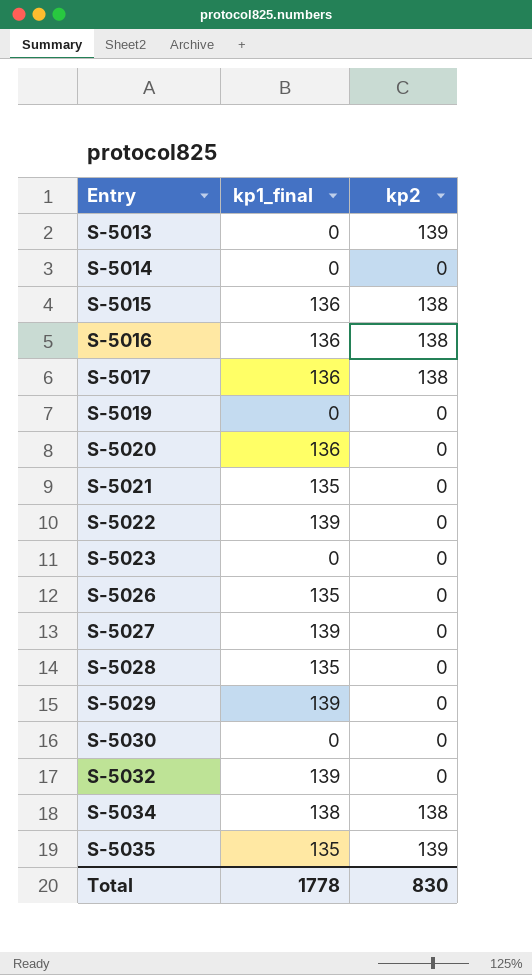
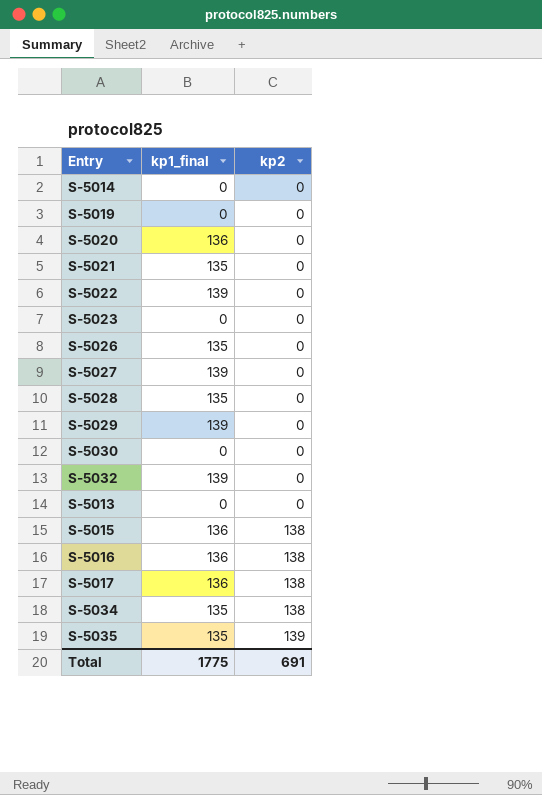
row order: Entry ascending -> kp2 ascending
S-5013 | kp2: 139 -> 0
S-5034 | kp1_final: 138 -> 135
Total | kp1_final: 1778 -> 1775
Total | kp2: 830 -> 691

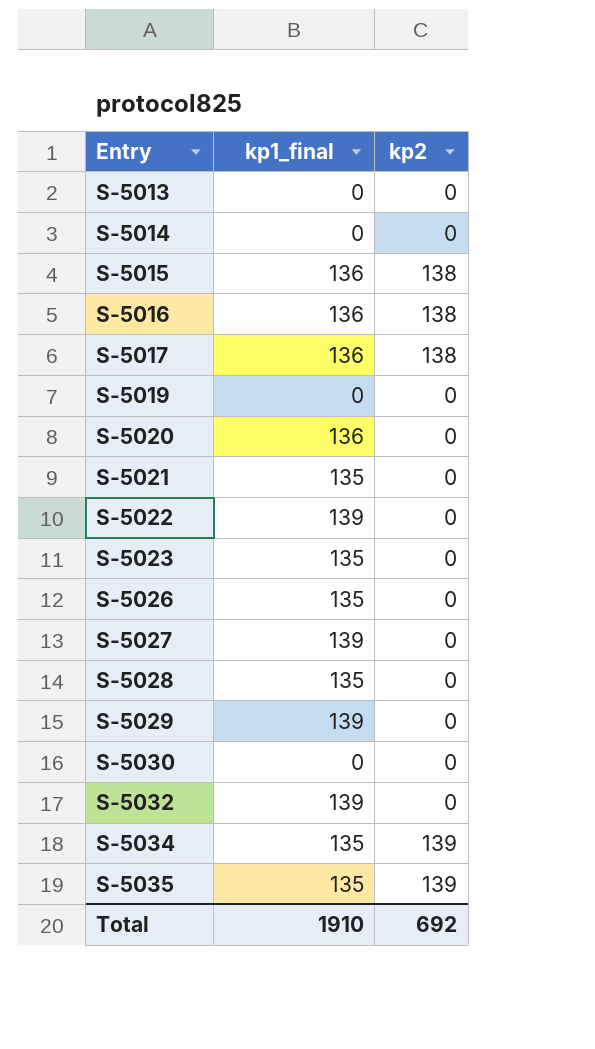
row order: kp2 ascending -> Entry ascending
S-5023 | kp1_final: 0 -> 135
S-5034 | kp2: 138 -> 139
Total | kp1_final: 1775 -> 1910
Total | kp2: 691 -> 692

